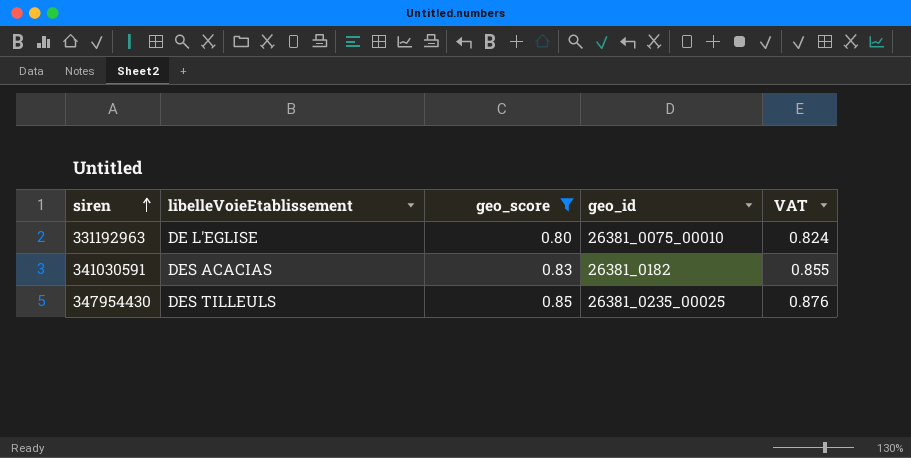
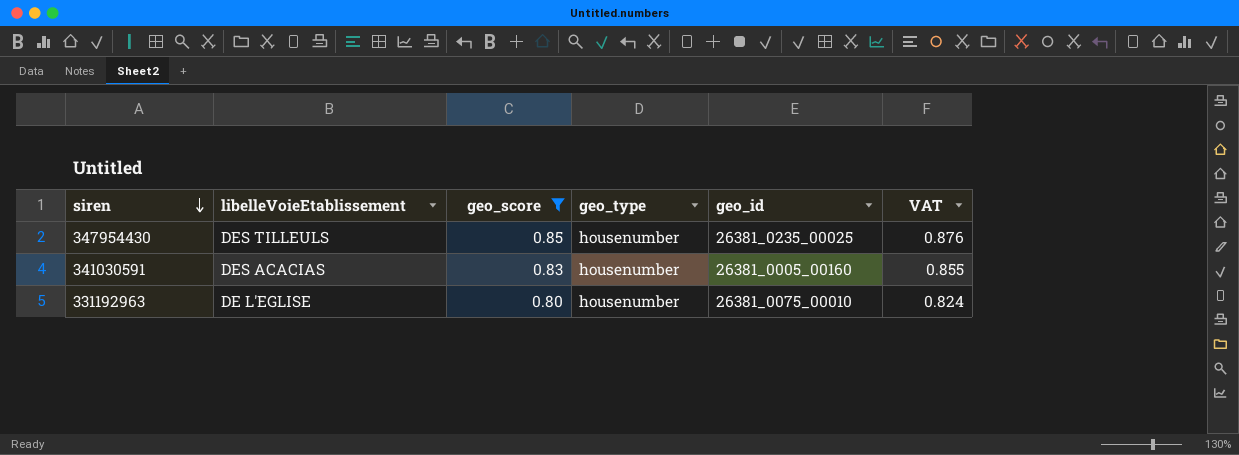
row order: siren ascending -> siren descending
column geo_type | position: none -> 4
341030591 | geo_id: 26381_0182 -> 26381_0005_00160

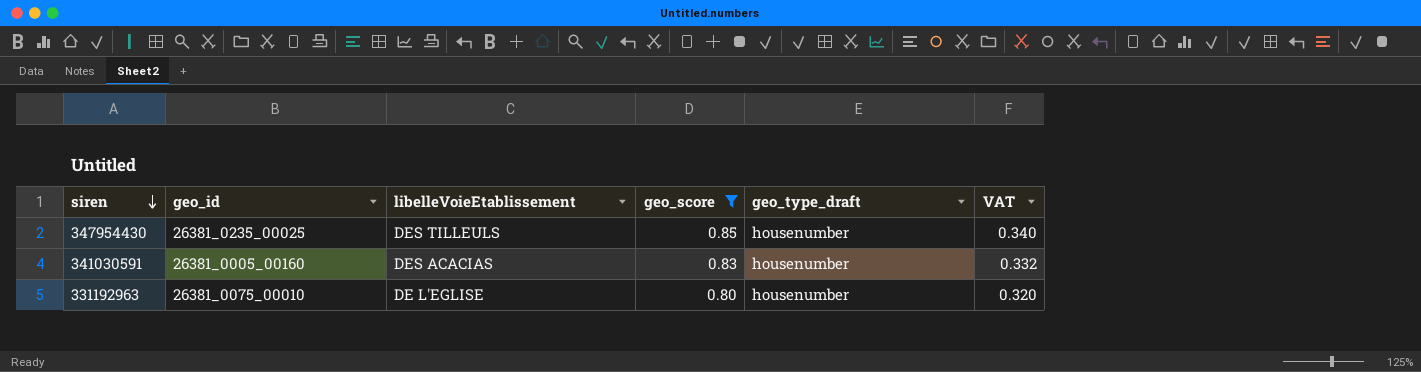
column geo_id | position: 5 -> 2
column name: geo_type -> geo_type_draft
column VAT | formula: [geo_score] * 1.03 -> [geo_score] * 0.4

